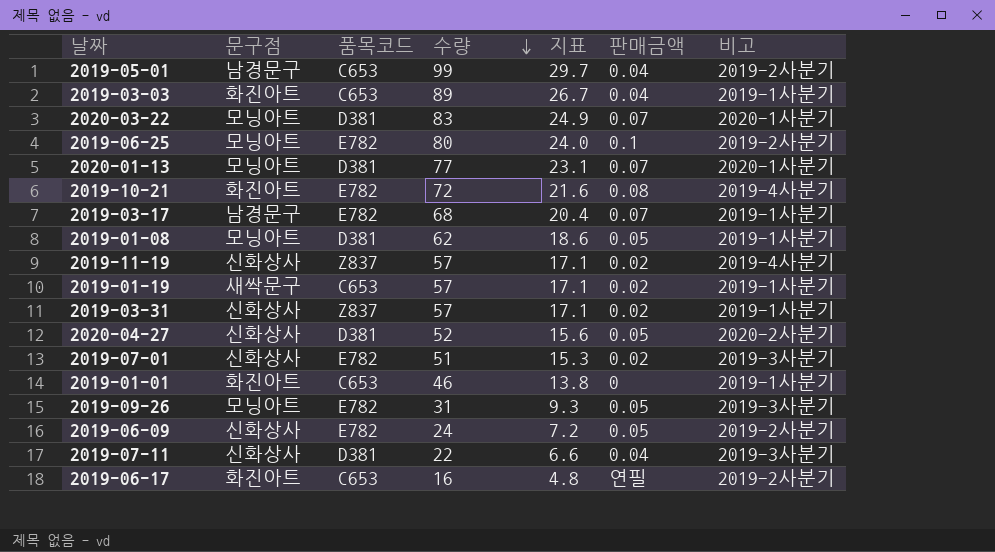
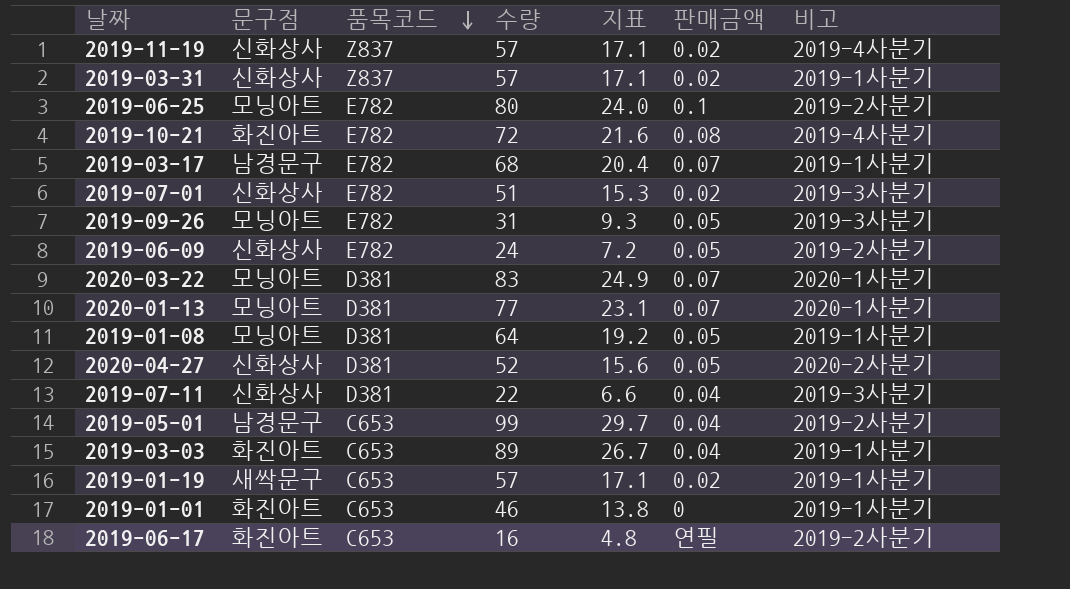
row order: 수량 descending -> 품목코드 descending
2019-01-08 | 수량: 62 -> 64
2019-01-08 | 지표: 18.6 -> 19.2

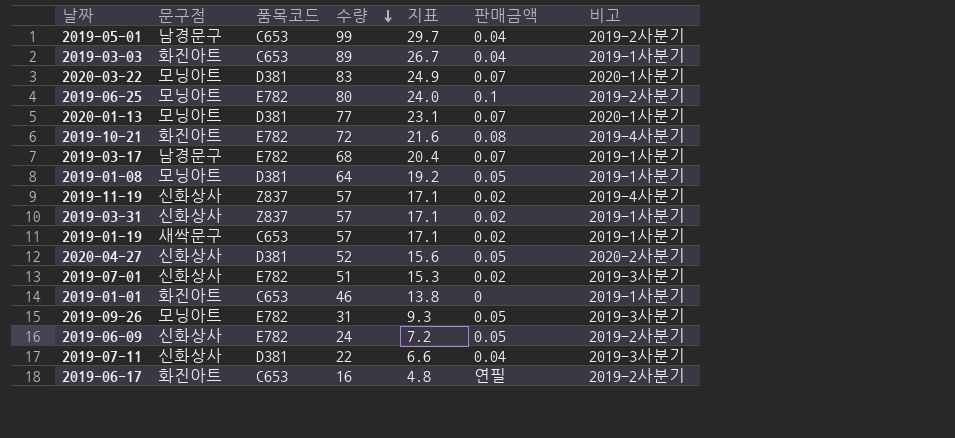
row order: 품목코드 descending -> 수량 descending

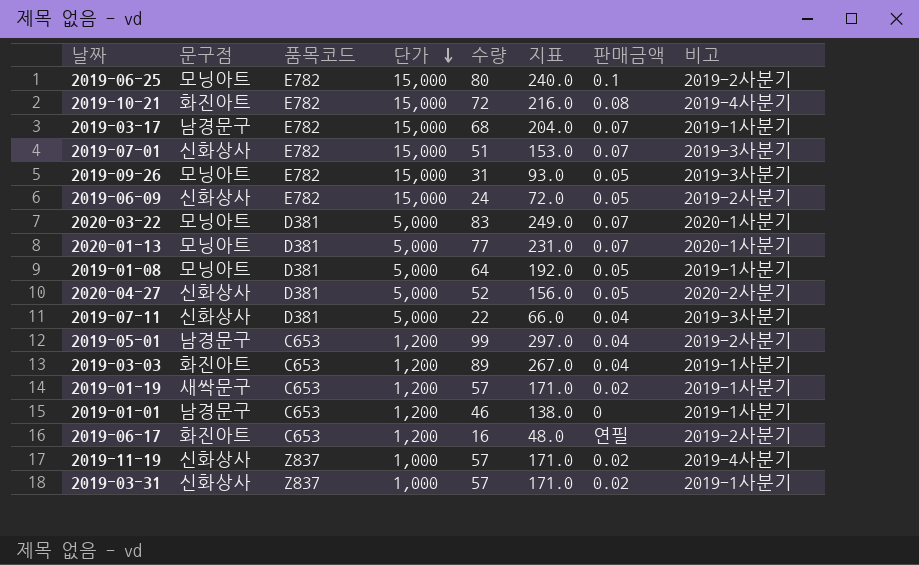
row order: 수량 descending -> 단가 descending
column 단가 | position: none -> 4
column 지표 | formula: [수량] * 0.3 -> [수량] * 3
2019-07-01 | 판매금액: 0.02 -> 0.07
2019-01-01 | 문구점: 화진아트 -> 남경문구

